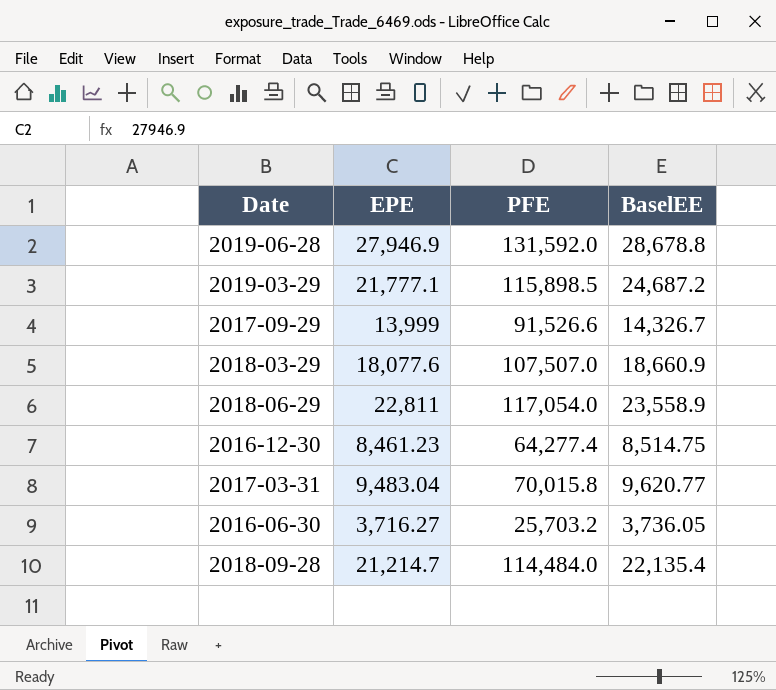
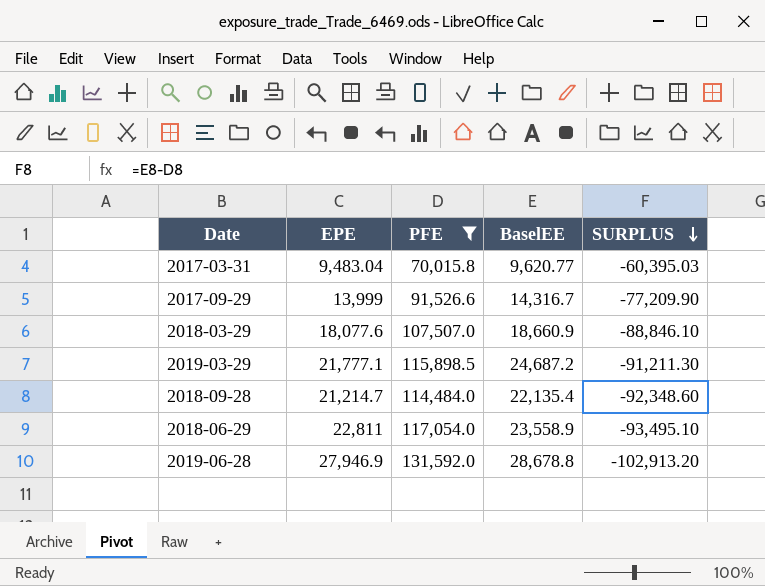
filter: none -> PFE >= 70,015.8
row order: none -> SURPLUS descending
column SURPLUS | formula: none -> [BaselEE] - [PFE]
2017-09-29 | BaselEE: 14,326.7 -> 14,316.7

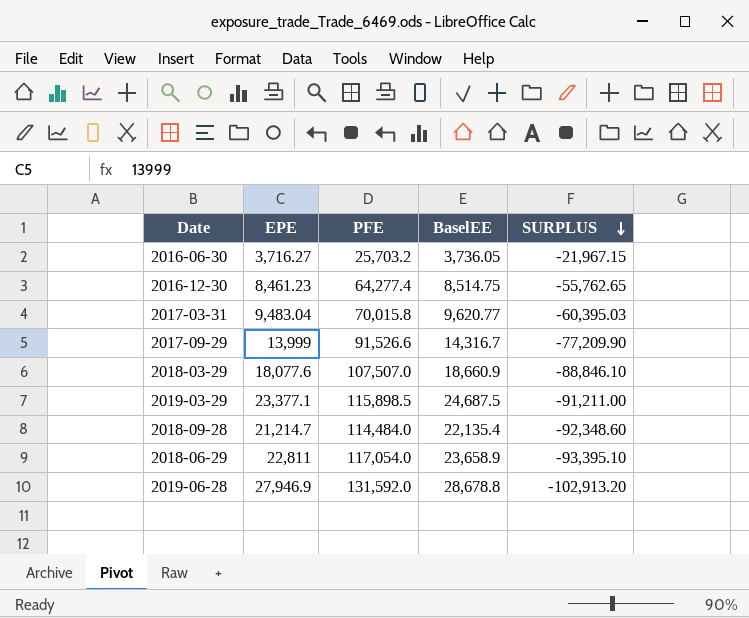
filter: PFE >= 70,015.8 -> none
2019-03-29 | EPE: 21,777.1 -> 23,377.1
2019-03-29 | BaselEE: 24,687.2 -> 24,687.5
2019-03-29 | SURPLUS: -91,211.30 -> -91,211.00
2018-06-29 | BaselEE: 23,558.9 -> 23,658.9
2018-06-29 | SURPLUS: -93,495.10 -> -93,395.10

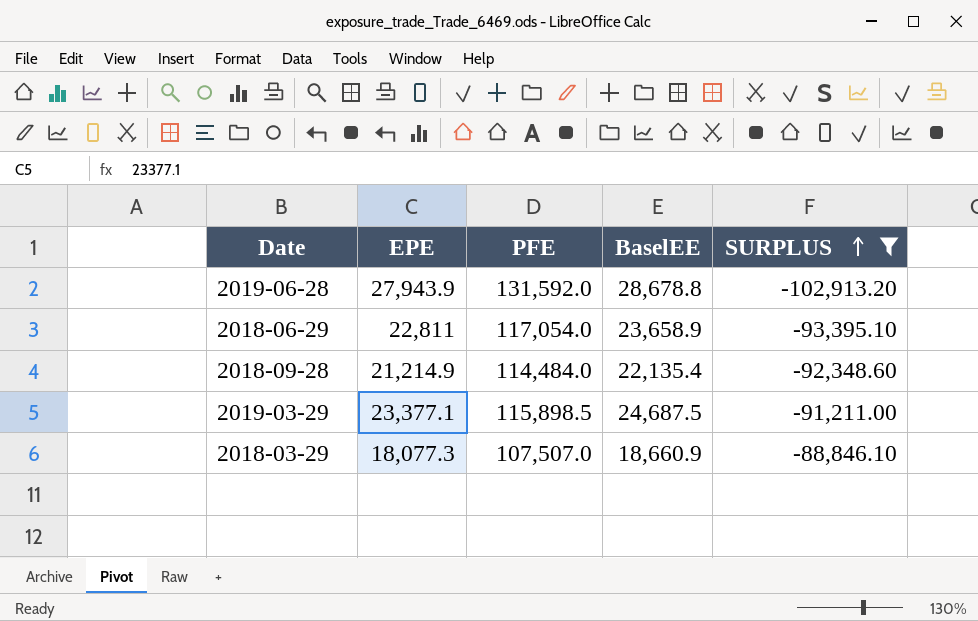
filter: none -> SURPLUS <= -88,846.10
row order: SURPLUS descending -> SURPLUS ascending
2019-06-28 | EPE: 27,946.9 -> 27,943.9
2018-09-28 | EPE: 21,214.7 -> 21,214.9
2018-03-29 | EPE: 18,077.6 -> 18,077.3

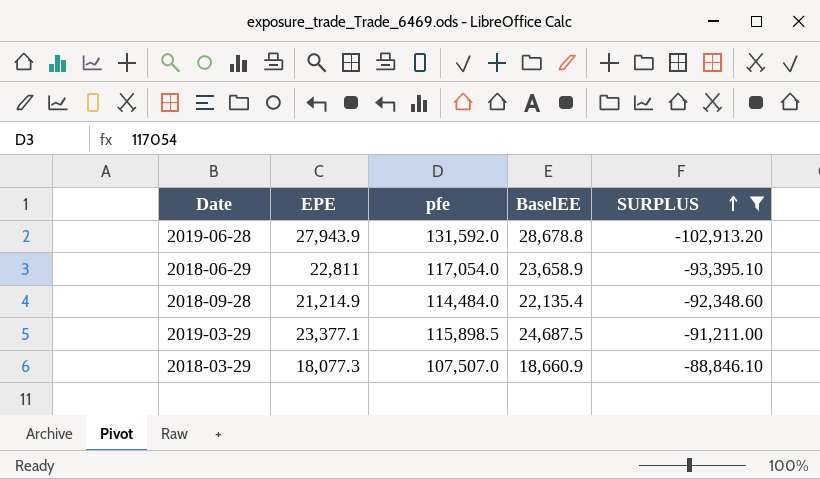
column name: PFE -> pfe

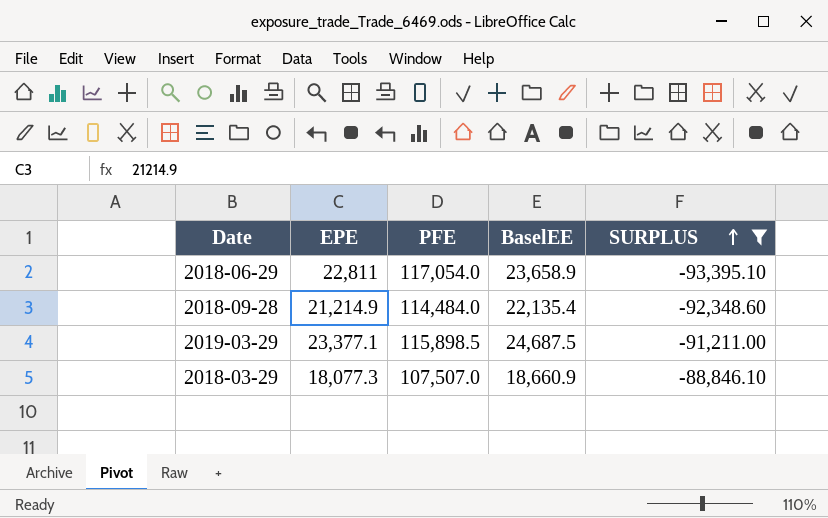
column name: pfe -> PFE
row 2019-06-28: 27,943.9 | 131,592.0 | 28,678.8 | -102,913.20 -> none

